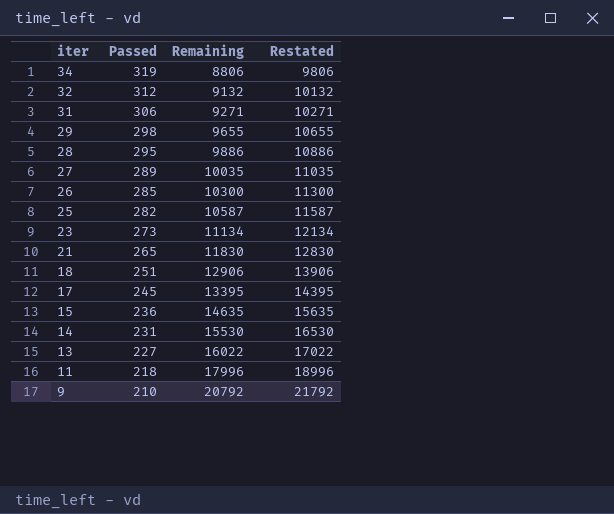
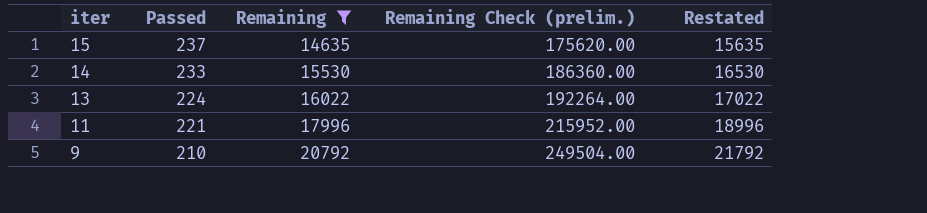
filter: none -> Remaining >= 14635
column Remaining Check (prelim.) | formula: none -> [Remaining] * 12
15 | Passed: 236 -> 237
14 | Passed: 231 -> 233
13 | Passed: 227 -> 224
11 | Passed: 218 -> 221

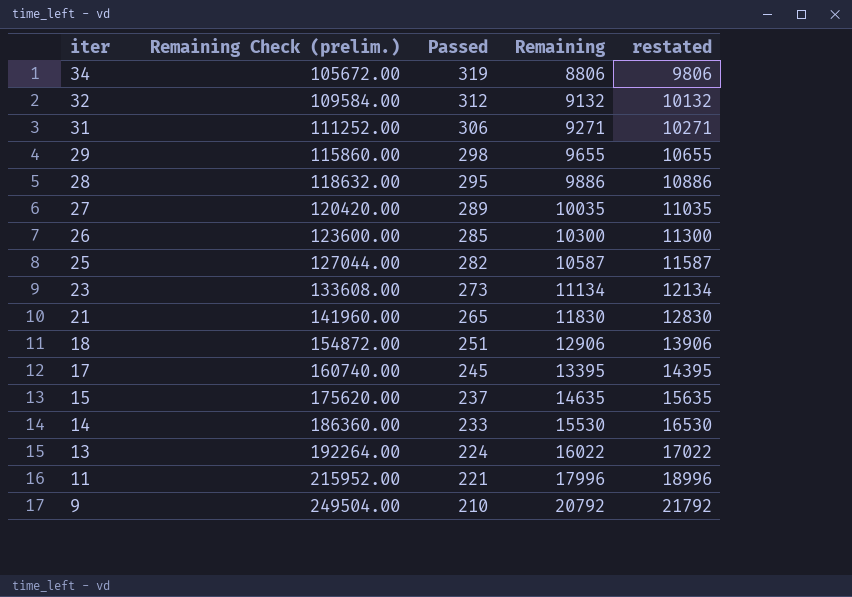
filter: Remaining >= 14635 -> none
column Remaining Check (prelim.) | position: 4 -> 2
column name: Restated -> restated

